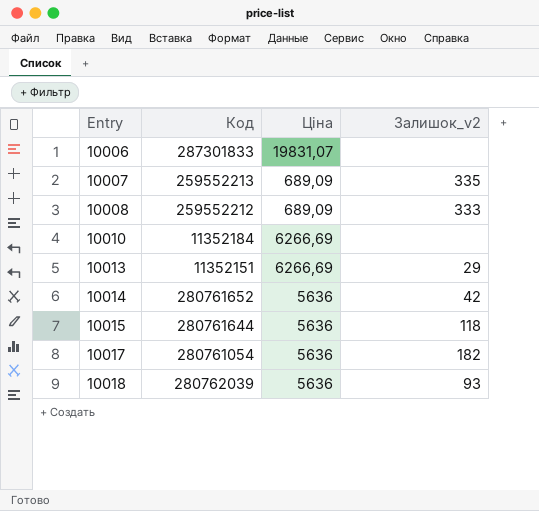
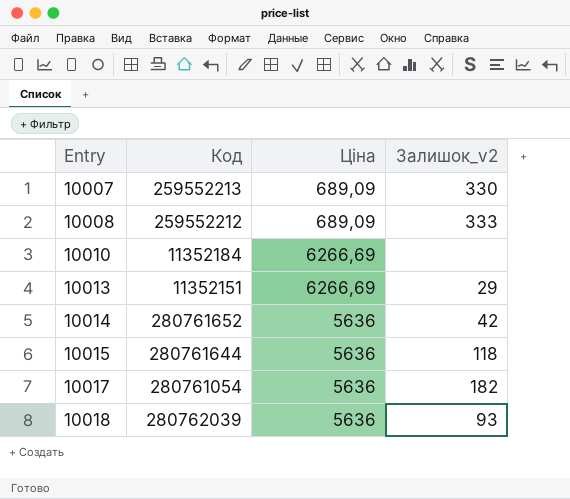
row 10006: 287301833 | 19831,07 | none -> none
10007 | Залишок_v2: 335 -> 330

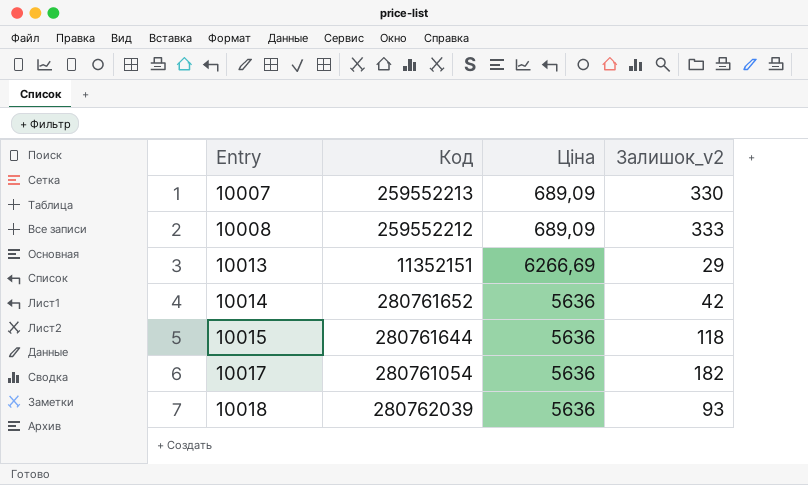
row 10010: 11352184 | 6266,69 | none -> none

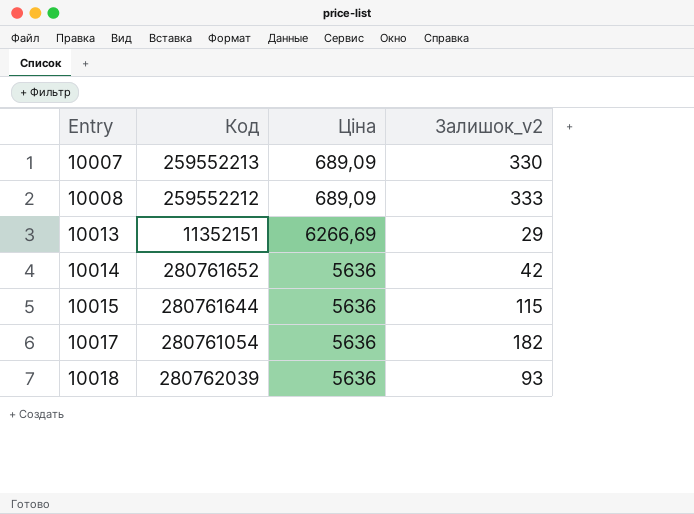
10015 | Залишок_v2: 118 -> 115

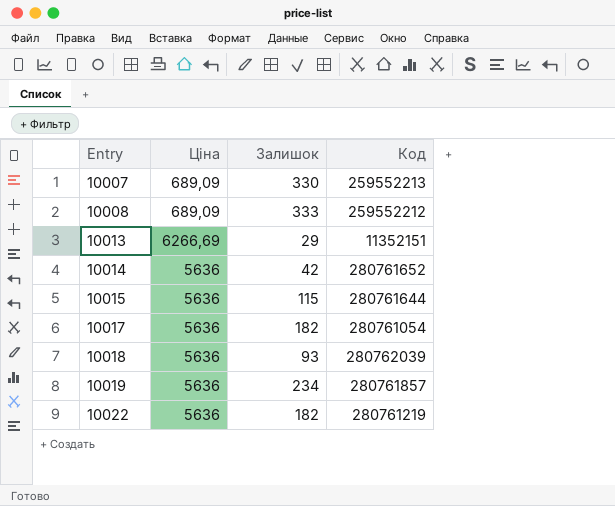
column name: Залишок_v2 -> Залишок
column Код | position: 2 -> 4
row 10019: none -> 5636 | 234 | 280761857
row 10022: none -> 5636 | 182 | 280761219

